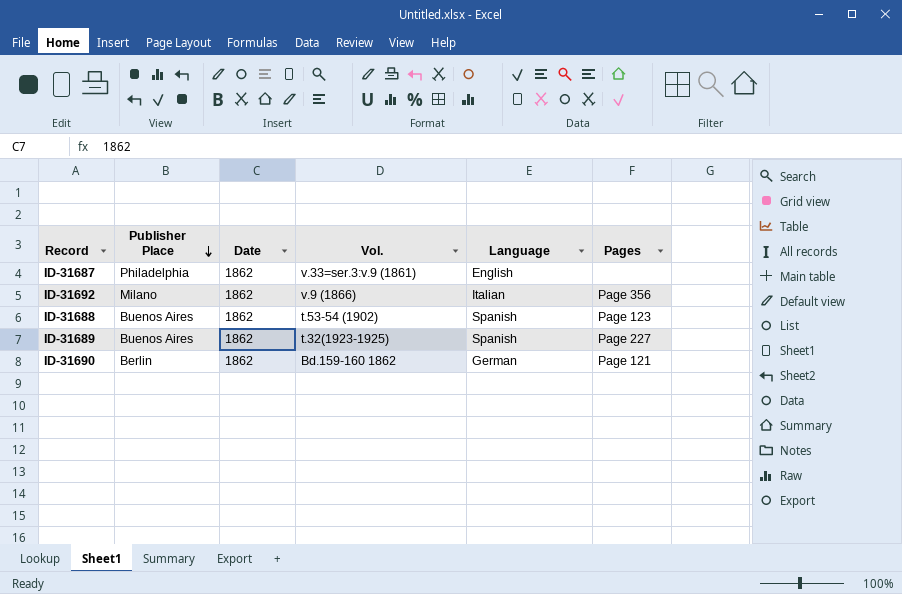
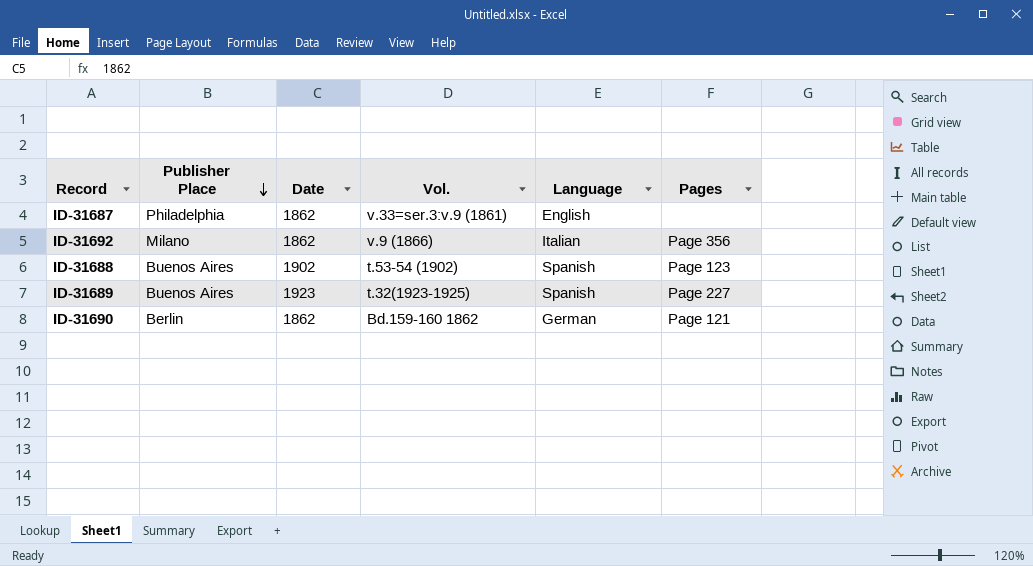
ID-31688 | Date: 1862 -> 1902
ID-31689 | Date: 1862 -> 1923

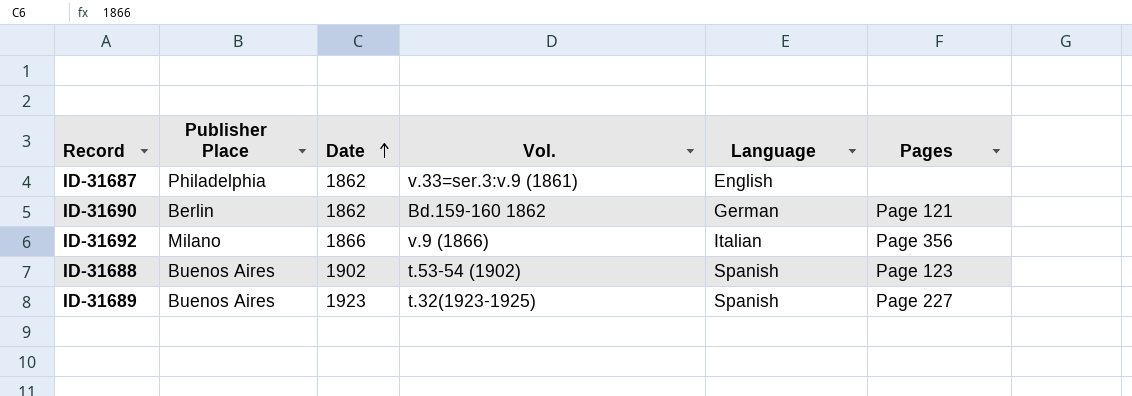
row order: Publisher Place descending -> Date ascending
ID-31692 | Date: 1862 -> 1866

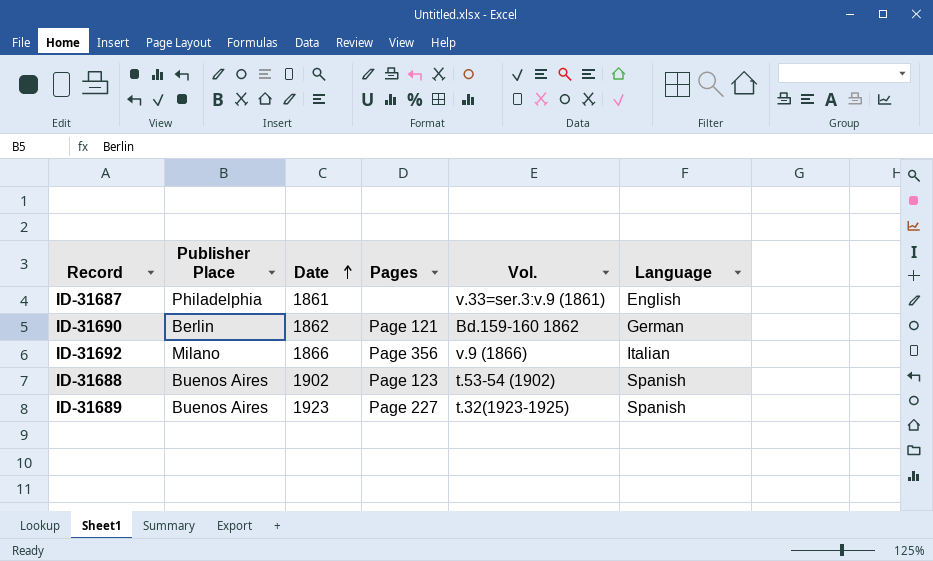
column Pages | position: 6 -> 4
ID-31687 | Date: 1862 -> 1861

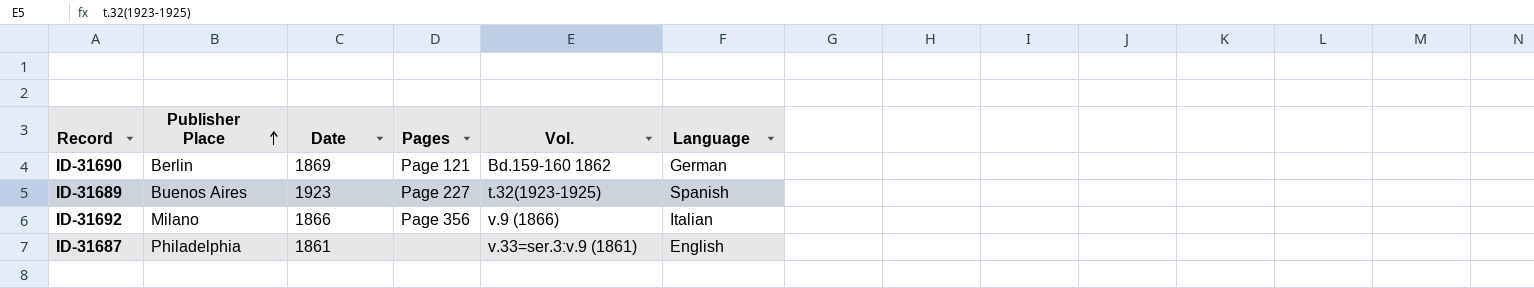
row order: Date ascending -> Publisher Place ascending
row ID-31688: Buenos Aires | 1902 | Page 123 | t.53-54 (1902) | Spanish -> none
ID-31690 | Date: 1862 -> 1869

